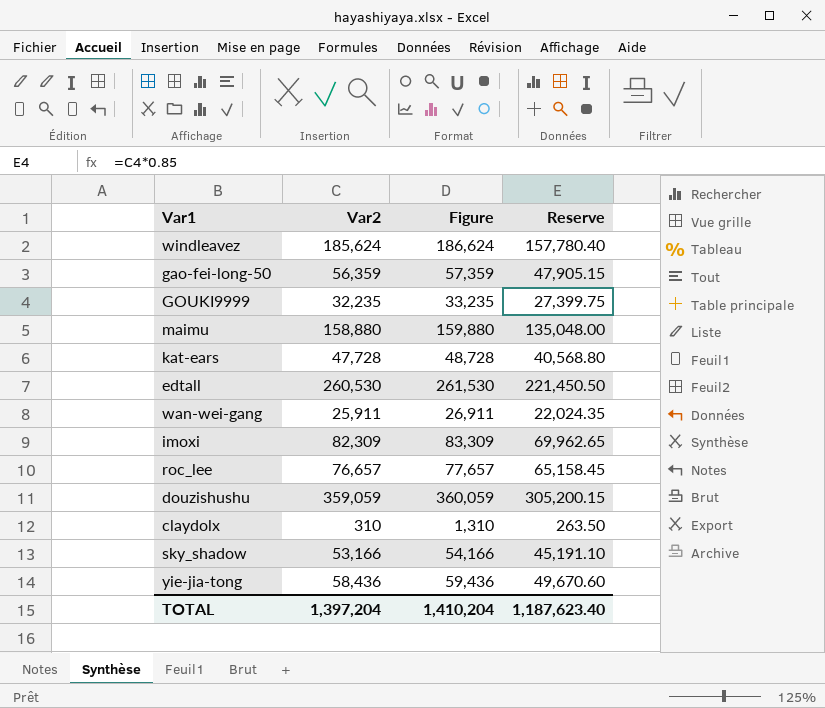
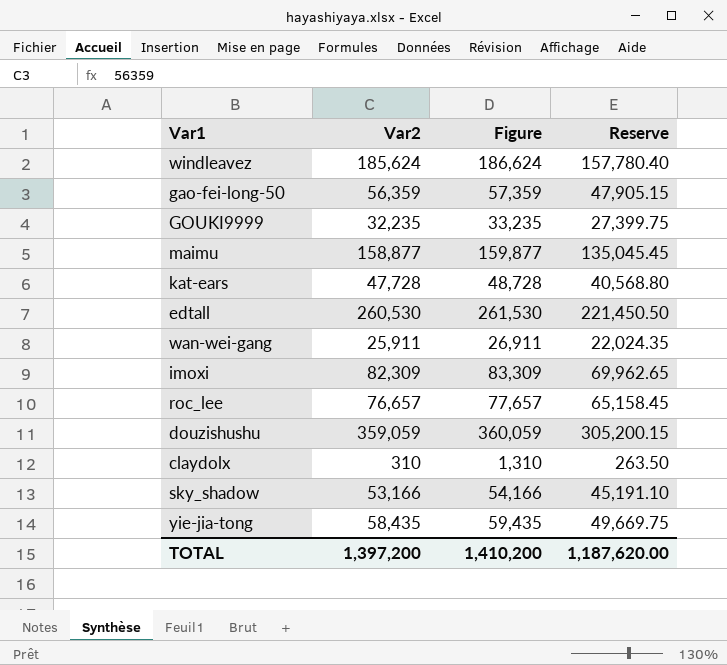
maimu | Var2: 158,880 -> 158,877
maimu | Figure: 159,880 -> 159,877
maimu | Reserve: 135,048.00 -> 135,045.45
yie-jia-tong | Var2: 58,436 -> 58,435
yie-jia-tong | Figure: 59,436 -> 59,435
yie-jia-tong | Reserve: 49,670.60 -> 49,669.75
TOTAL | Var2: 1,397,204 -> 1,397,200
TOTAL | Figure: 1,410,204 -> 1,410,200
TOTAL | Reserve: 1,187,623.40 -> 1,187,620.00

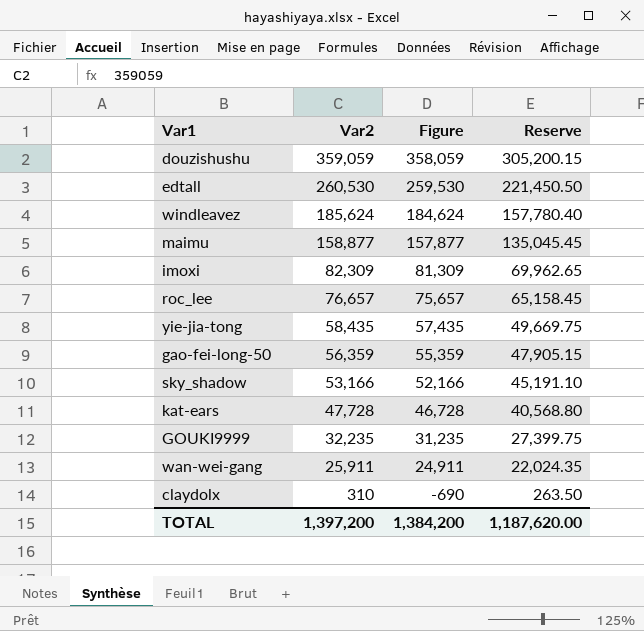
row order: none -> Var2 descending
column Figure | formula: [Var2] + 1000 -> [Var2] - 1000
TOTAL | Figure: 1,410,200 -> 1,384,200

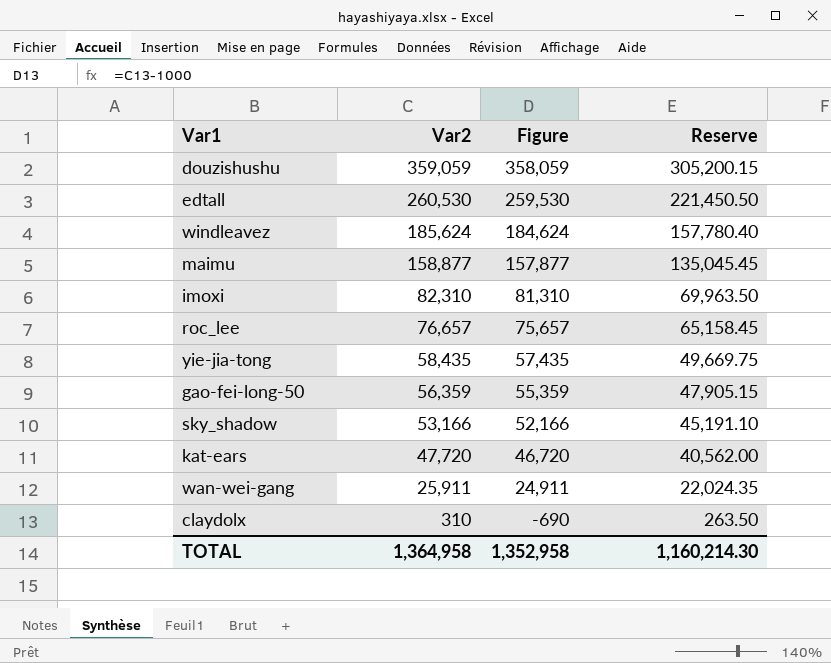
row GOUKI9999: 32,235 | 31,235 | 27,399.75 -> none
imoxi | Var2: 82,309 -> 82,310
imoxi | Figure: 81,309 -> 81,310
imoxi | Reserve: 69,962.65 -> 69,963.50
kat-ears | Var2: 47,728 -> 47,720
kat-ears | Figure: 46,728 -> 46,720
kat-ears | Reserve: 40,568.80 -> 40,562.00
TOTAL | Var2: 1,397,200 -> 1,364,958
TOTAL | Figure: 1,384,200 -> 1,352,958
TOTAL | Reserve: 1,187,620.00 -> 1,160,214.30

